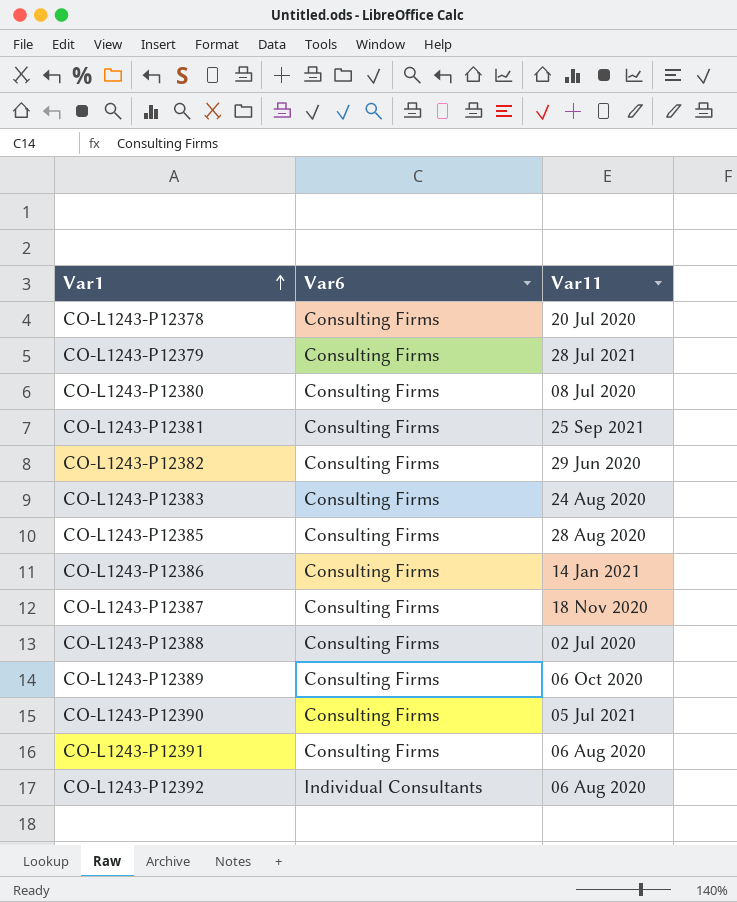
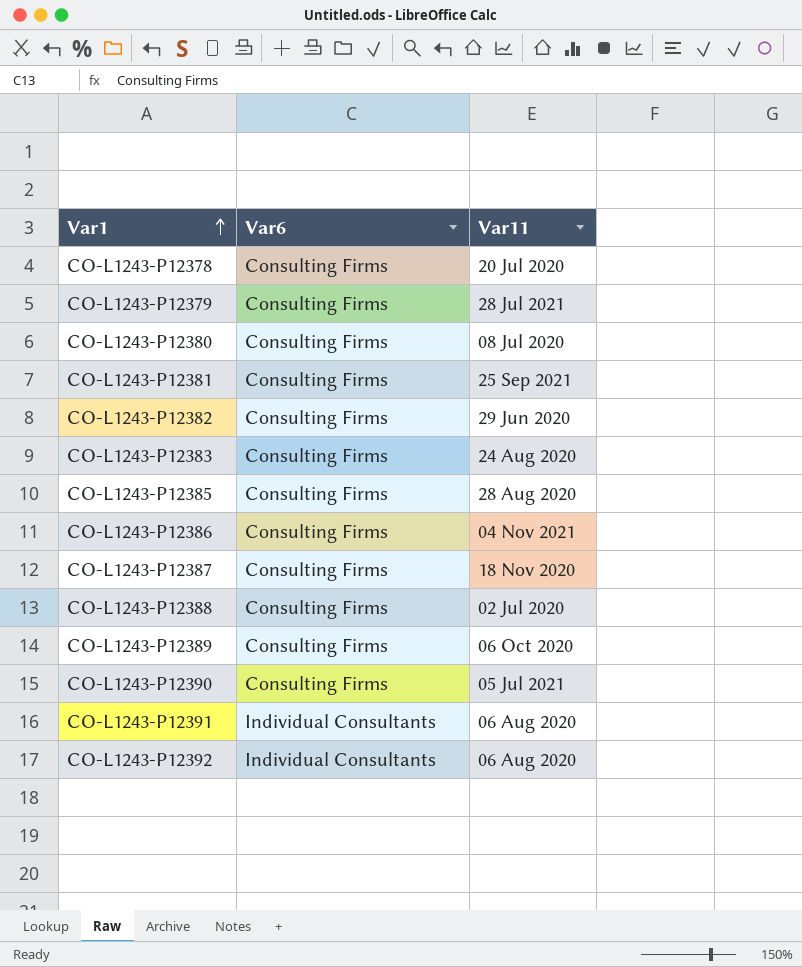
CO-L1243-P12386 | Var11: 14 Jan 2021 -> 04 Nov 2021
CO-L1243-P12391 | Var6: Consulting Firms -> Individual Consultants

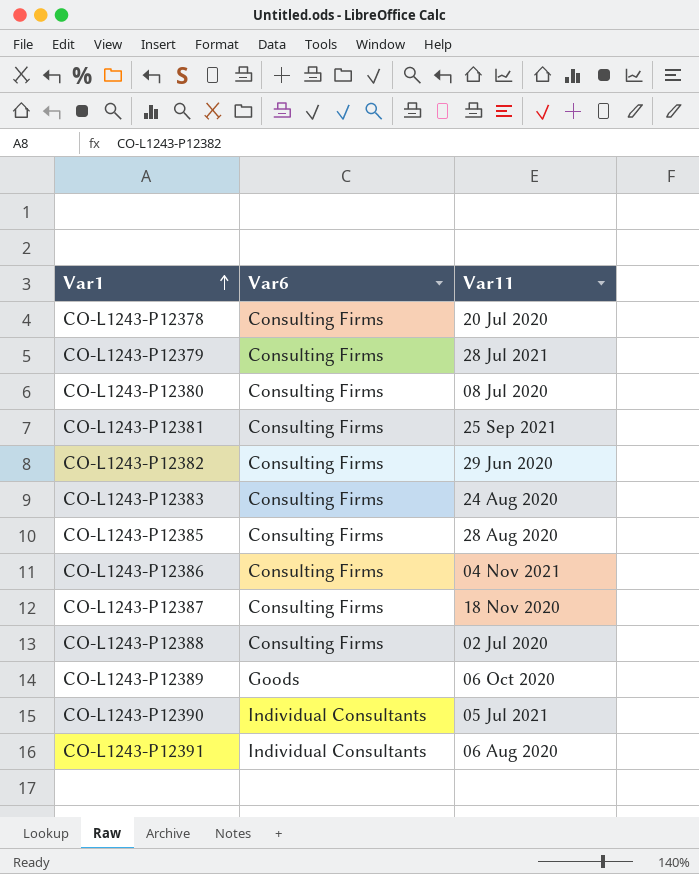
row CO-L1243-P12392: Individual Consultants | 06 Aug 2020 -> none
CO-L1243-P12389 | Var6: Consulting Firms -> Goods
CO-L1243-P12390 | Var6: Consulting Firms -> Individual Consultants

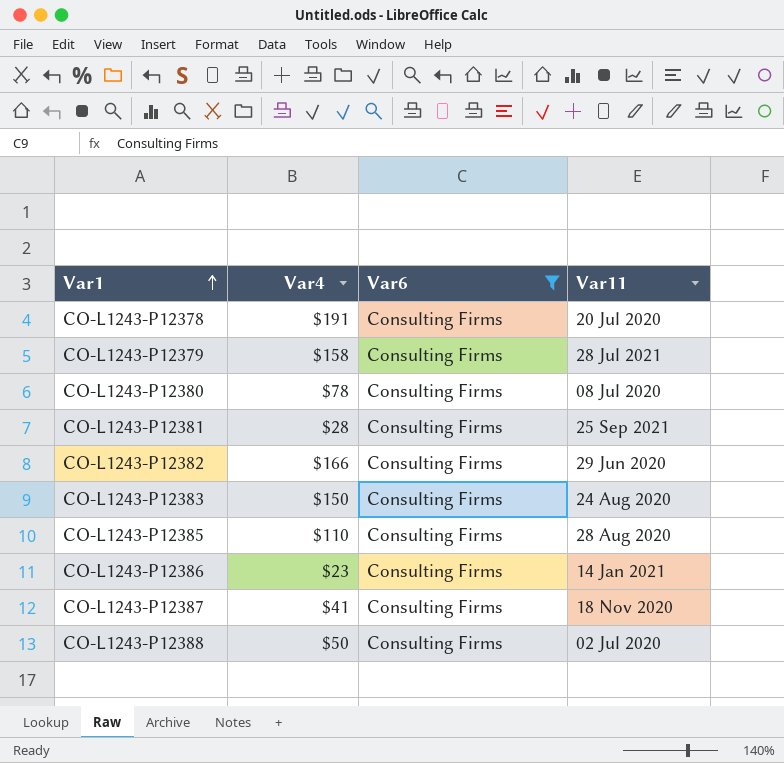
filter: none -> Var6 = Consulting Firms
column Var4 | position: none -> 2
CO-L1243-P12386 | Var11: 04 Nov 2021 -> 14 Jan 2021

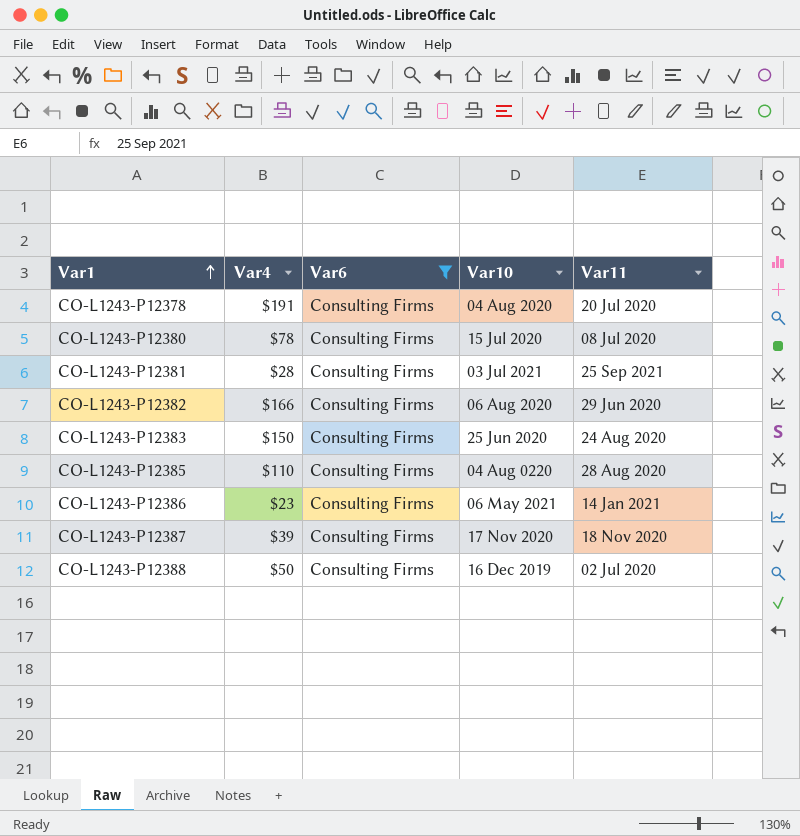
column Var10 | position: none -> 4
row CO-L1243-P12379: $158 | Consulting Firms | 28 Jul 2021 -> none
CO-L1243-P12387 | Var4: $41 -> $39

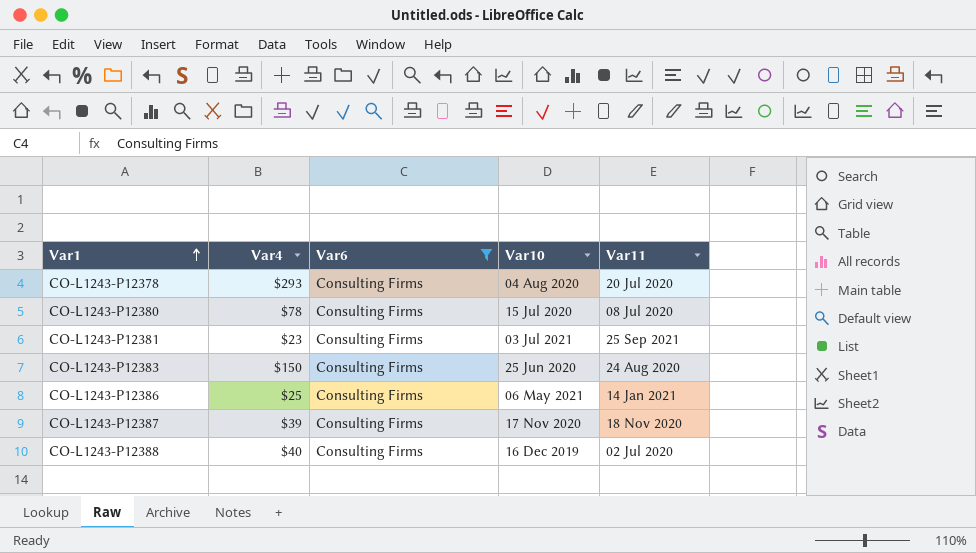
row CO-L1243-P12382: $166 | Consulting Firms | 06 Aug 2020 | 29 Jun 2020 -> none
row CO-L1243-P12385: $110 | Consulting Firms | 04 Aug 0220 | 28 Aug 2020 -> none
CO-L1243-P12378 | Var4: $191 -> $293
CO-L1243-P12381 | Var4: $28 -> $23
CO-L1243-P12386 | Var4: $23 -> $25
CO-L1243-P12388 | Var4: $50 -> $40

